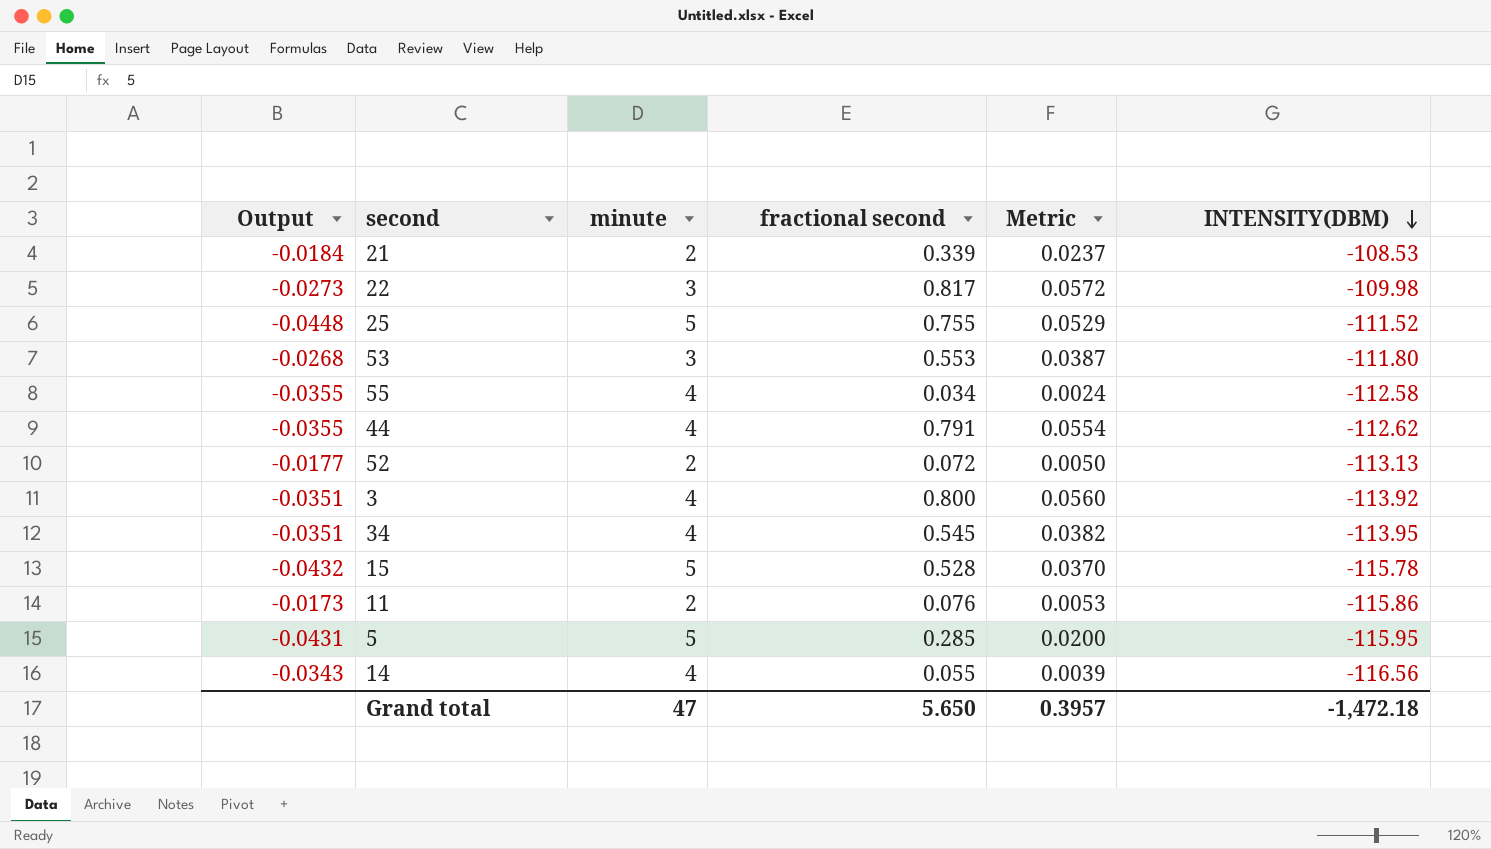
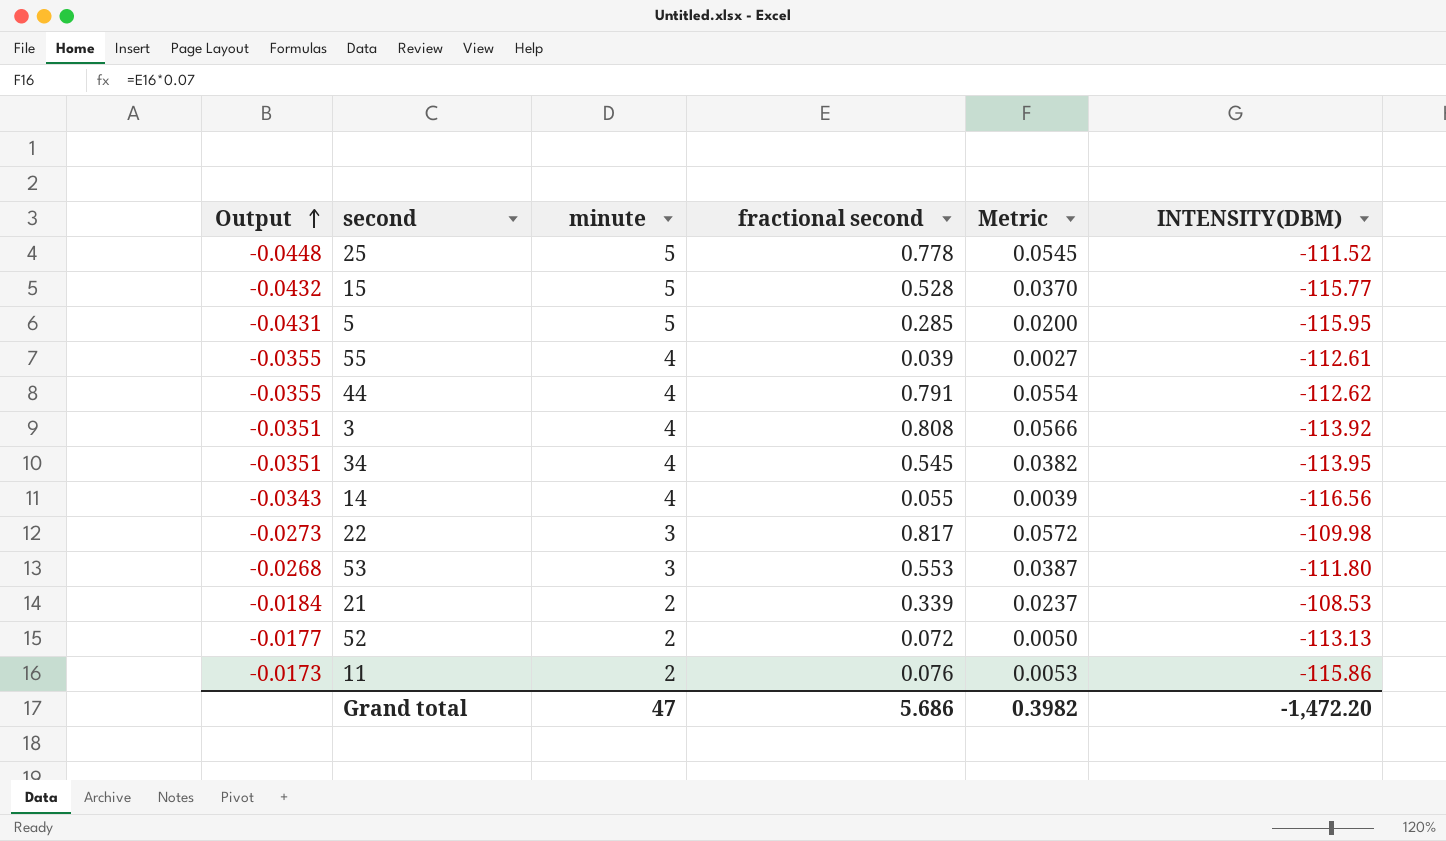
row order: INTENSITY(DBM) descending -> Output ascending
25 | fractional second: 0.755 -> 0.778
25 | Metric: 0.0529 -> 0.0545
15 | INTENSITY(DBM): -115.78 -> -115.77
55 | fractional second: 0.034 -> 0.039
55 | Metric: 0.0024 -> 0.0027
55 | INTENSITY(DBM): -112.58 -> -112.61
3 | fractional second: 0.800 -> 0.808
3 | Metric: 0.0560 -> 0.0566
Grand total | fractional second: 5.650 -> 5.686
Grand total | Metric: 0.3957 -> 0.3982
Grand total | INTENSITY(DBM): -1,472.18 -> -1,472.20

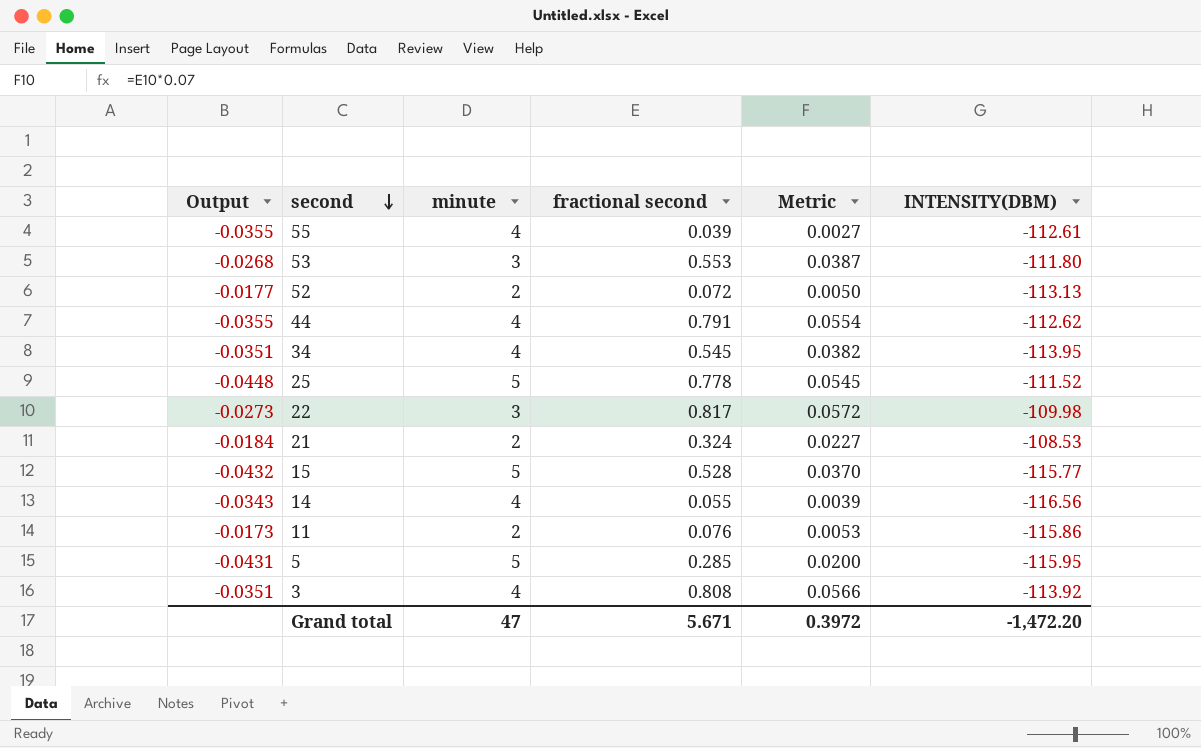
row order: Output ascending -> second descending
21 | fractional second: 0.339 -> 0.324
21 | Metric: 0.0237 -> 0.0227
Grand total | fractional second: 5.686 -> 5.671
Grand total | Metric: 0.3982 -> 0.3972

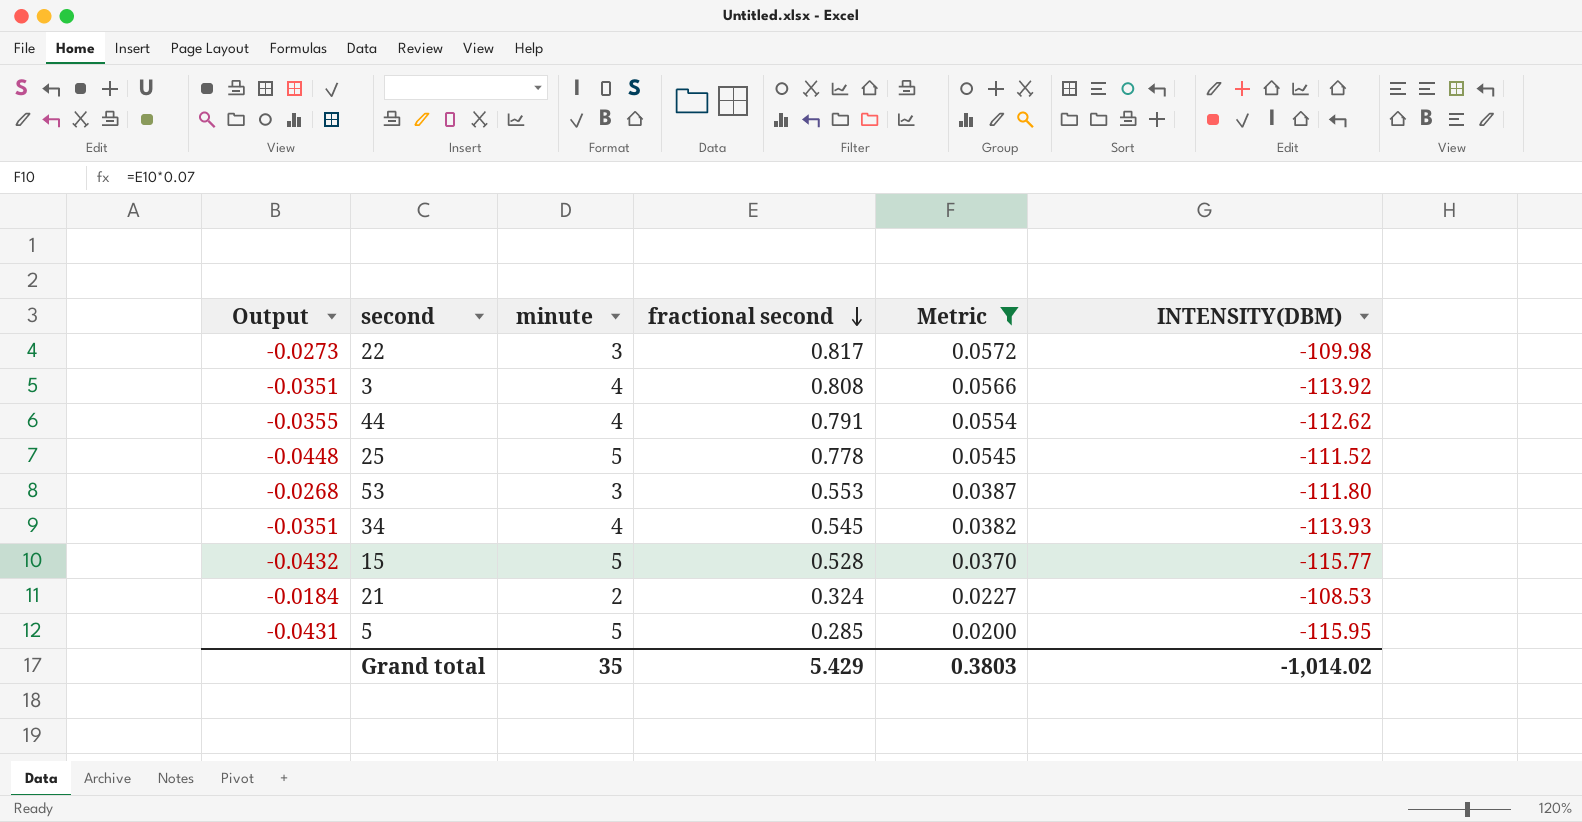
filter: none -> Metric >= 0.0200
row order: second descending -> fractional second descending
34 | INTENSITY(DBM): -113.95 -> -113.93
Grand total | minute: 47 -> 35
Grand total | fractional second: 5.671 -> 5.429
Grand total | Metric: 0.3972 -> 0.3803
Grand total | INTENSITY(DBM): -1,472.20 -> -1,014.02

